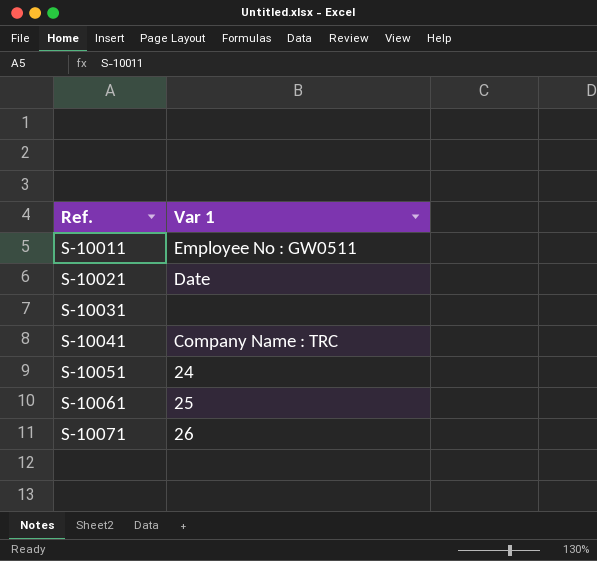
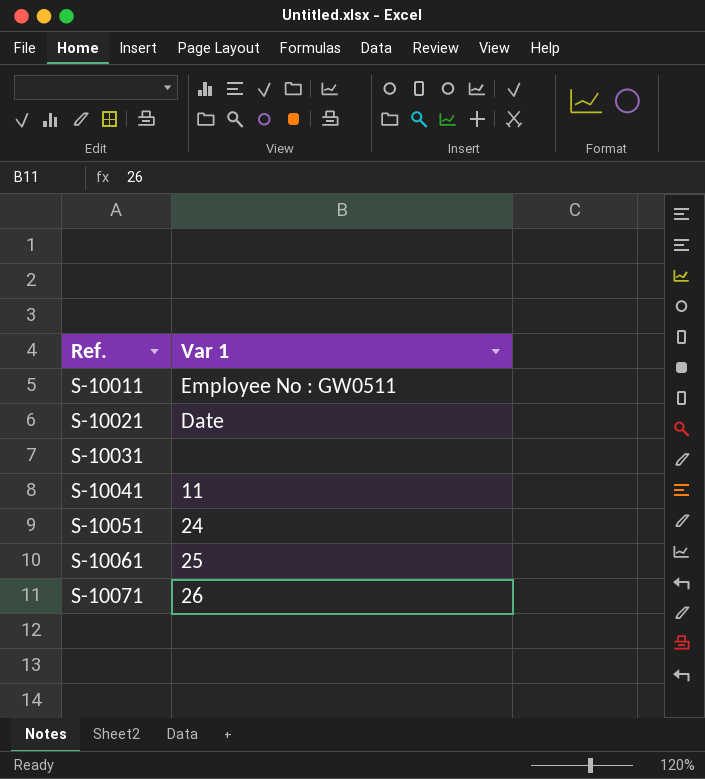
S-10041 | Var 1: Company Name : TRC -> 11

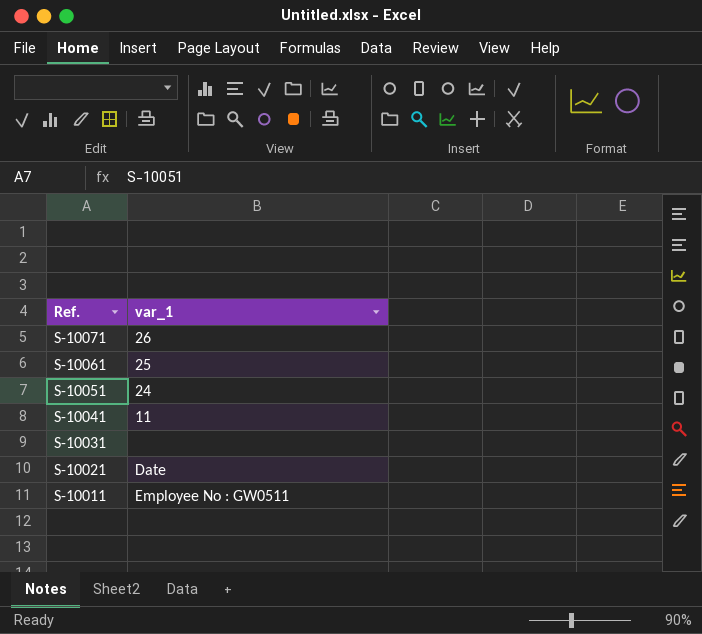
row order: Ref. ascending -> Ref. descending
column name: Var 1 -> var_1

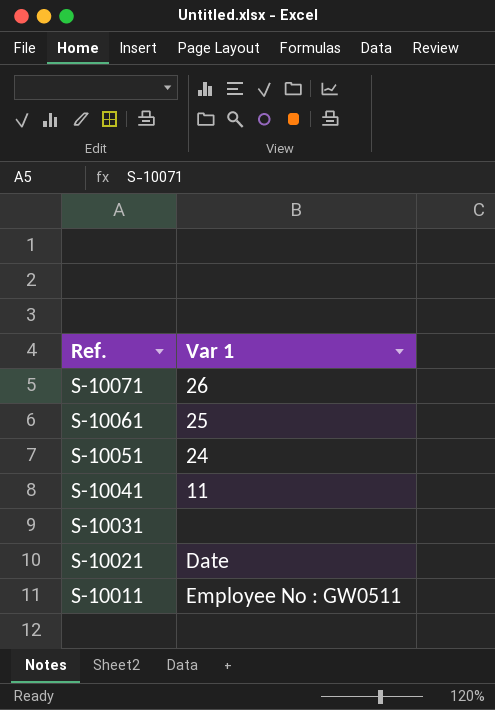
column name: var_1 -> Var 1

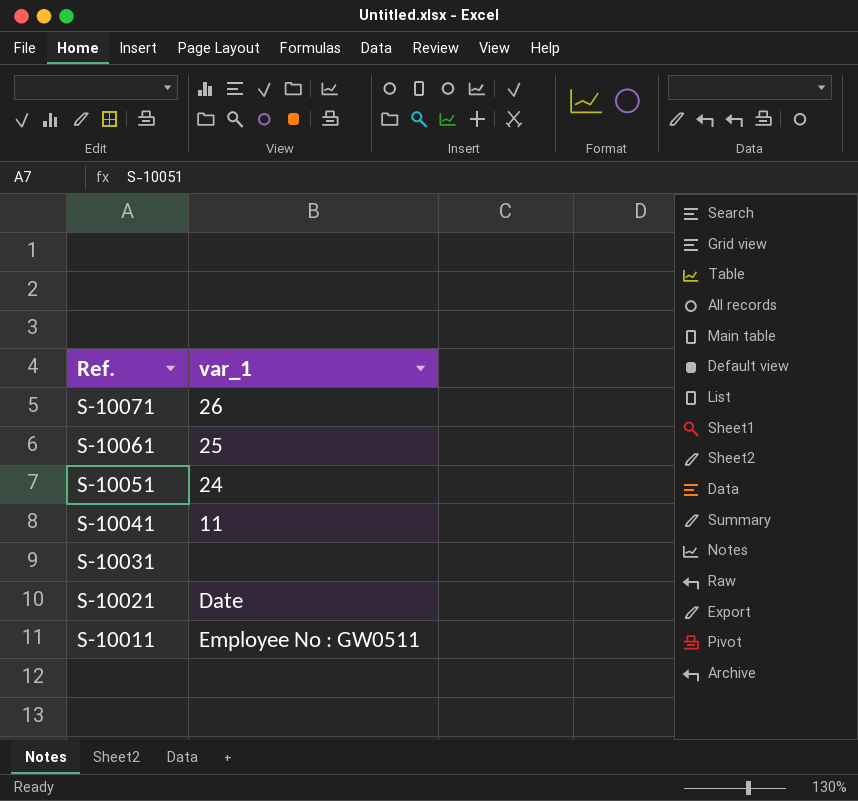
column name: Var 1 -> var_1

